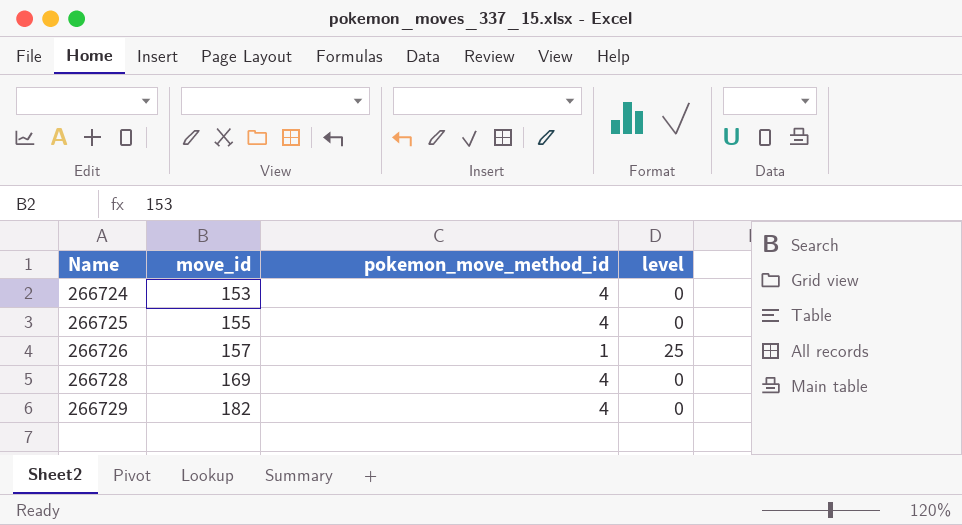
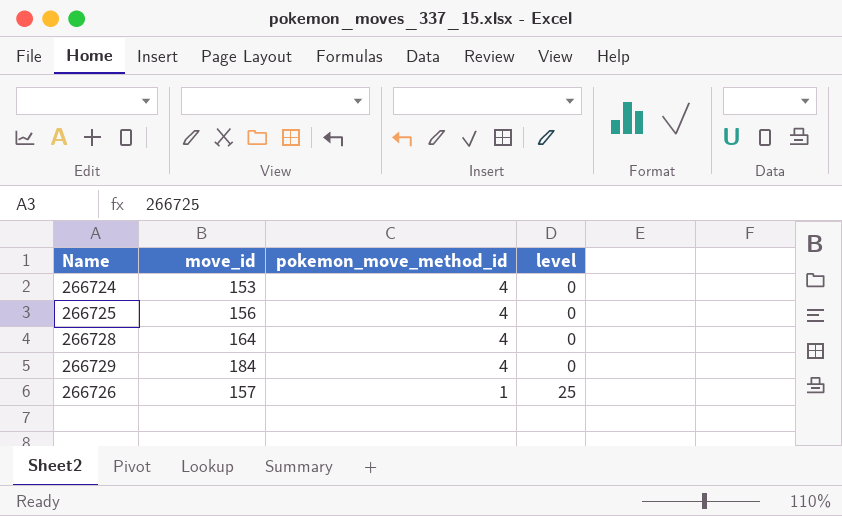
row order: Name ascending -> pokemon_move_method_id descending
266725 | move_id: 155 -> 156
266728 | move_id: 169 -> 164
266729 | move_id: 182 -> 184

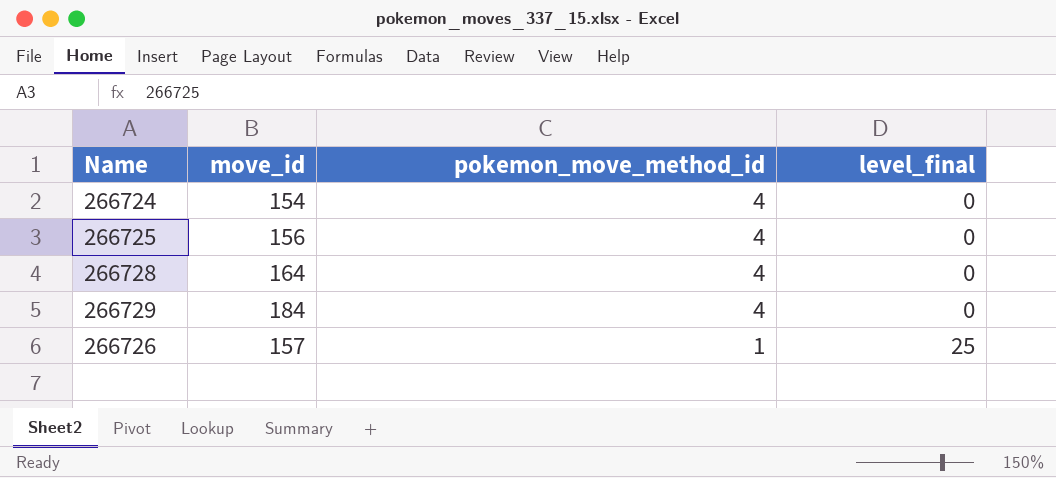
column name: level -> level_final
266724 | move_id: 153 -> 154

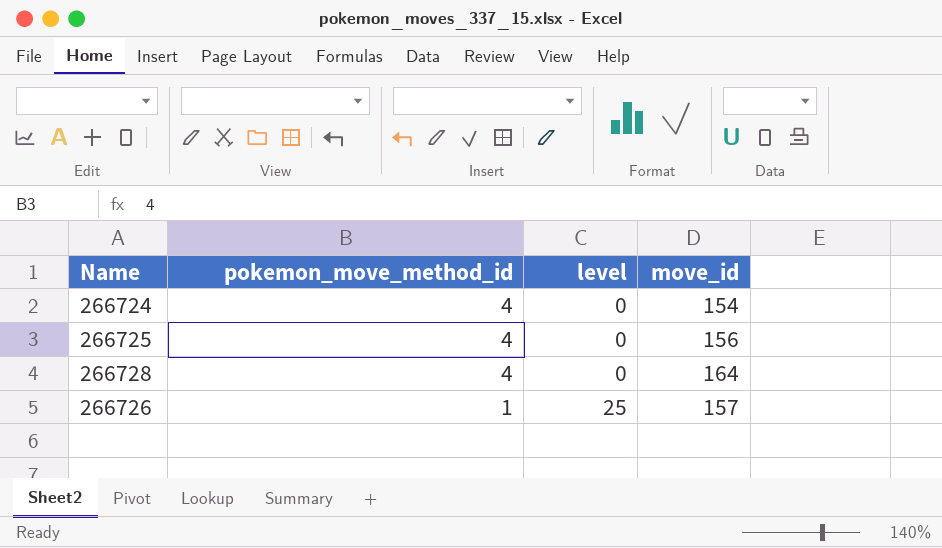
column name: level_final -> level
column move_id | position: 2 -> 4
row 266729: 184 | 4 | 0 -> none

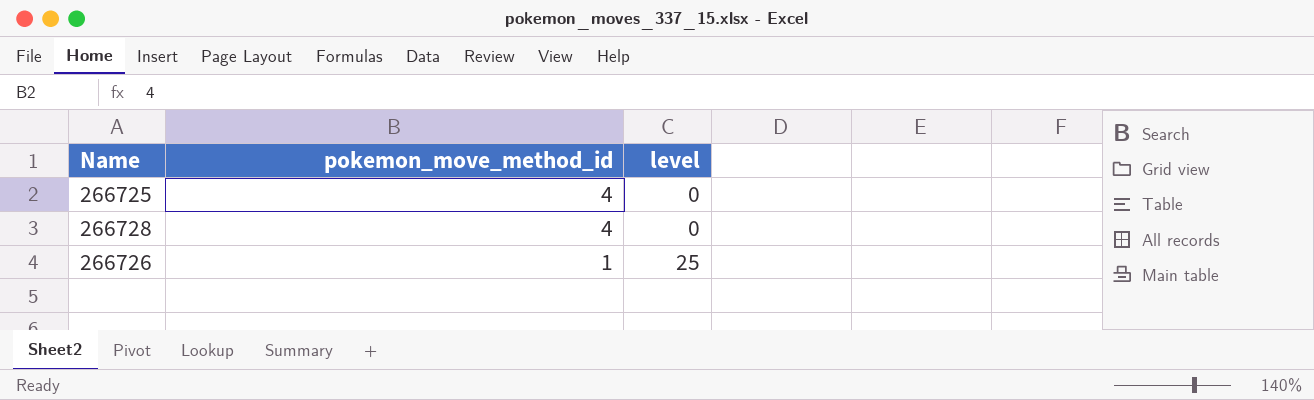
column move_id | position: 4 -> none
row 266724: 4 | 0 | 154 -> none

